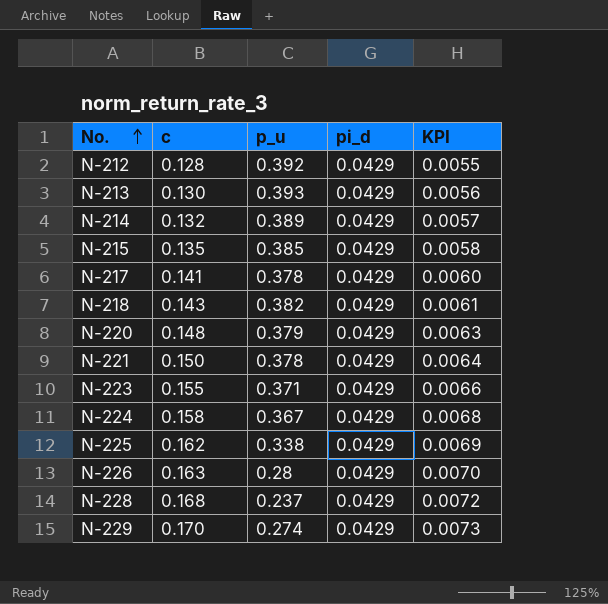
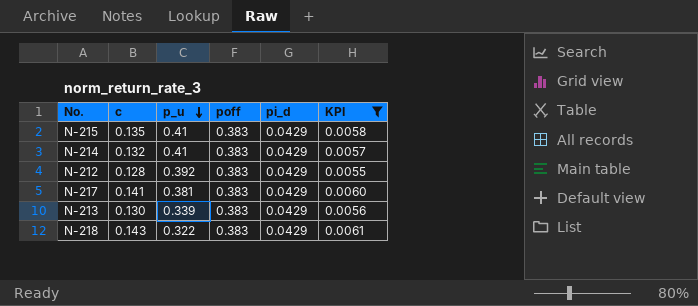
filter: none -> KPI <= 0.0061
row order: No. ascending -> p_u descending
column poff | position: none -> 4
N-215 | p_u: 0.385 -> 0.41
N-214 | p_u: 0.389 -> 0.41
N-217 | p_u: 0.378 -> 0.381
N-213 | p_u: 0.393 -> 0.339
N-218 | p_u: 0.382 -> 0.322

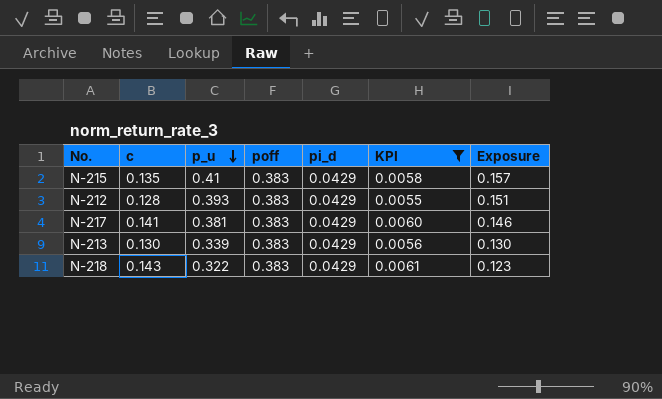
column Exposure | formula: none -> [p_u] * [poff]
row N-214: 0.132 | 0.41 | 0.383 | 0.0429 | 0.0057 -> none
N-212 | p_u: 0.392 -> 0.393

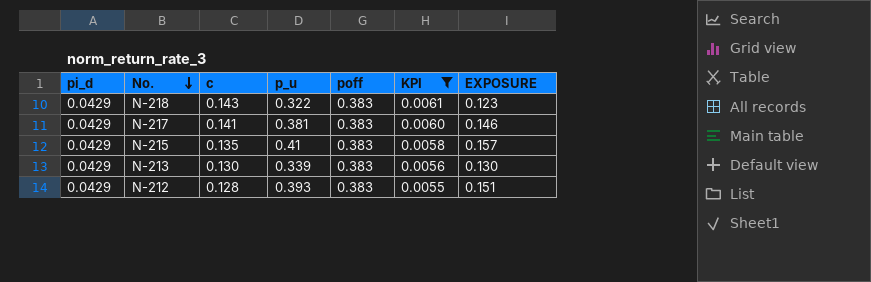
row order: p_u descending -> No. descending
column pi_d | position: 5 -> 1
column name: Exposure -> EXPOSURE

